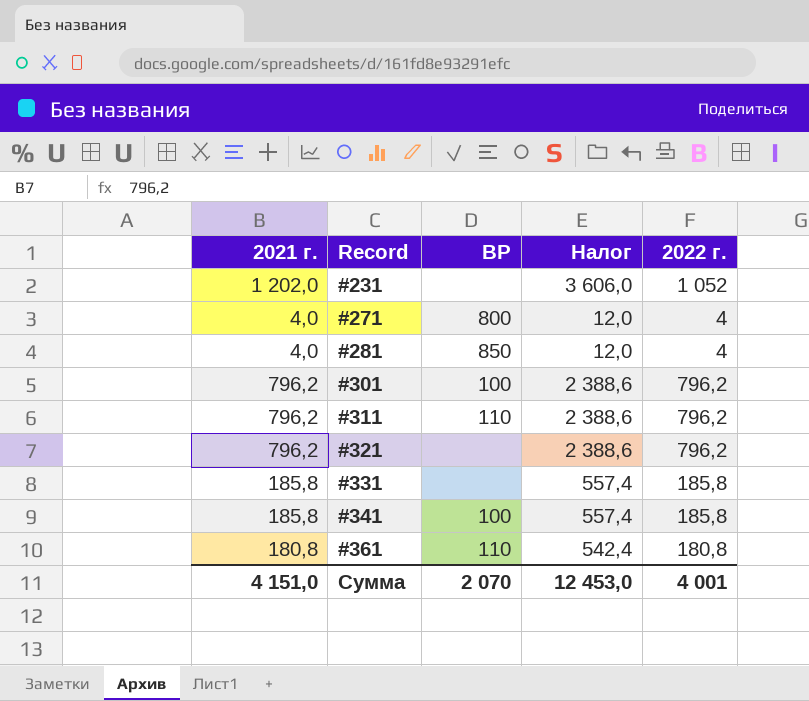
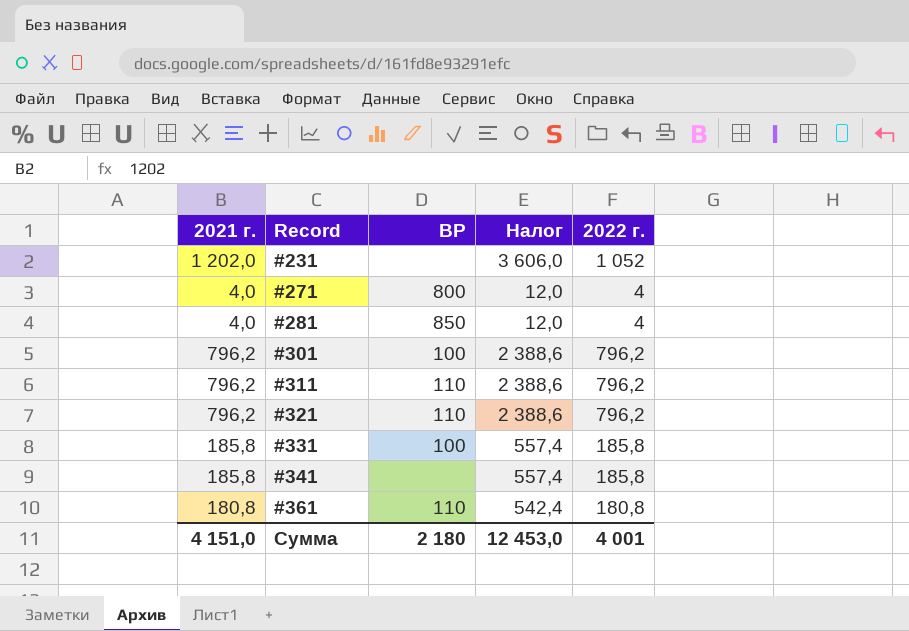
#321 | ВР: none -> 110
#331 | ВР: none -> 100
#341 | ВР: 100 -> none
Сумма | ВР: 2 070 -> 2 180

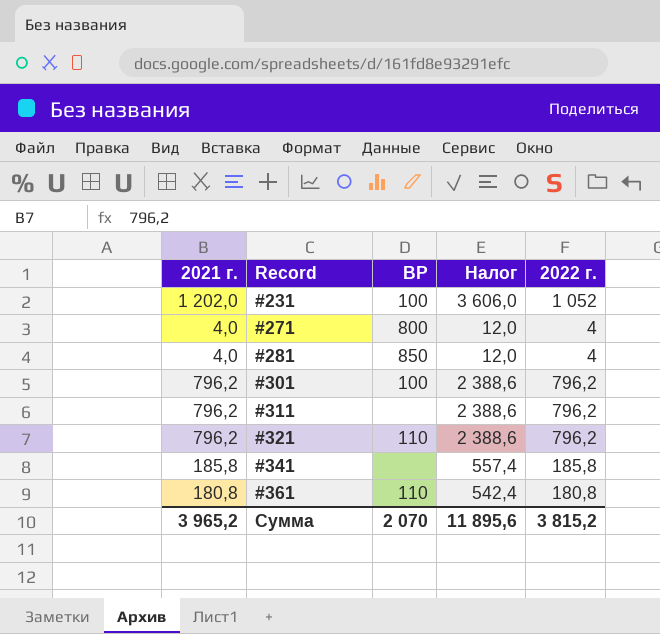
row #331: 185,8 | 100 | 557,4 | 185,8 -> none
#231 | ВР: none -> 100
#311 | ВР: 110 -> none
Сумма | 2021 г.: 4 151,0 -> 3 965,2
Сумма | ВР: 2 180 -> 2 070
Сумма | Налог: 12 453,0 -> 11 895,6
Сумма | 2022 г.: 4 001 -> 3 815,2

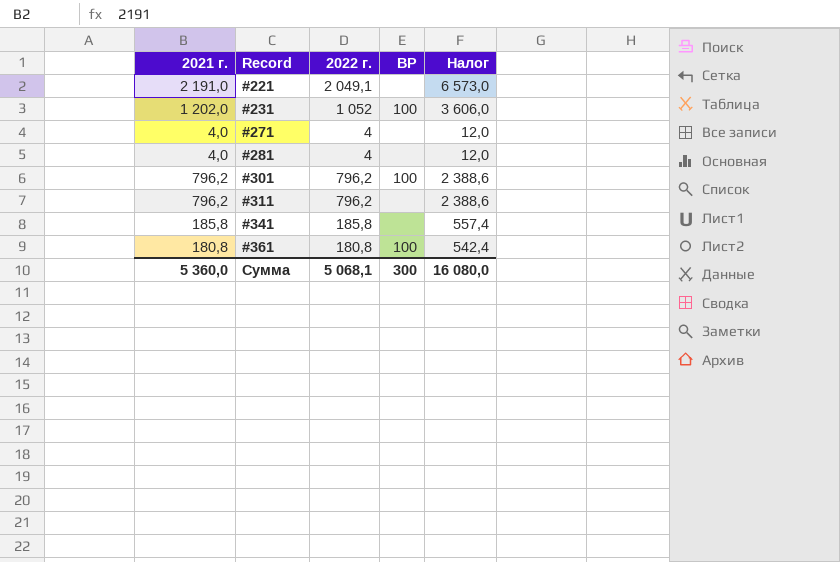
column 2022 г. | position: 5 -> 3
row #321: 796,2 | 110 | 2 388,6 | 796,2 -> none
row #221: none -> 2 191,0 | 2 049,1 | none | 6 573,0
#271 | ВР: 800 -> none
#281 | ВР: 850 -> none
#361 | ВР: 110 -> 100
Сумма | 2021 г.: 3 965,2 -> 5 360,0
Сумма | 2022 г.: 3 815,2 -> 5 068,1
Сумма | ВР: 2 070 -> 300
Сумма | Налог: 11 895,6 -> 16 080,0

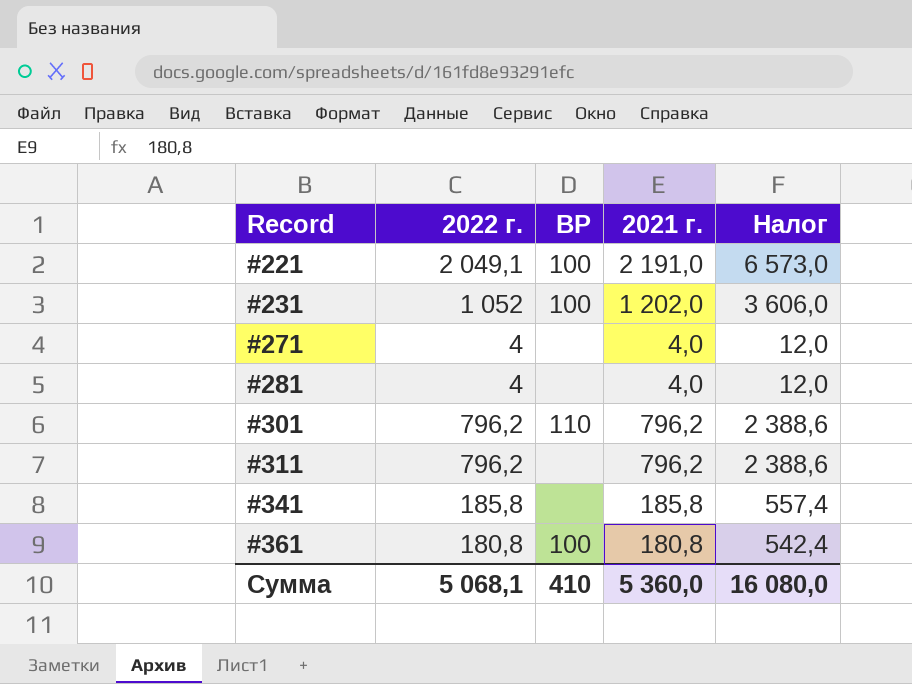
column 2021 г. | position: 1 -> 4
#221 | ВР: none -> 100
#301 | ВР: 100 -> 110
Сумма | ВР: 300 -> 410

